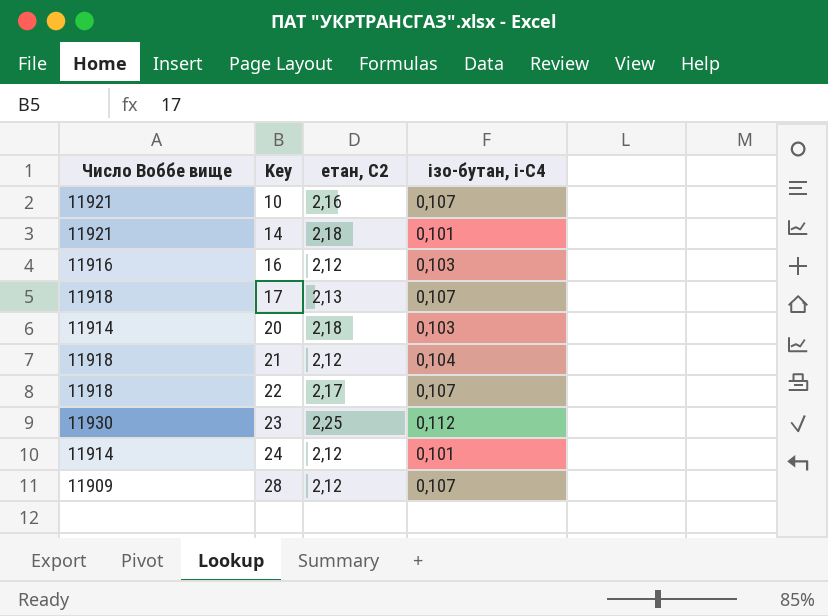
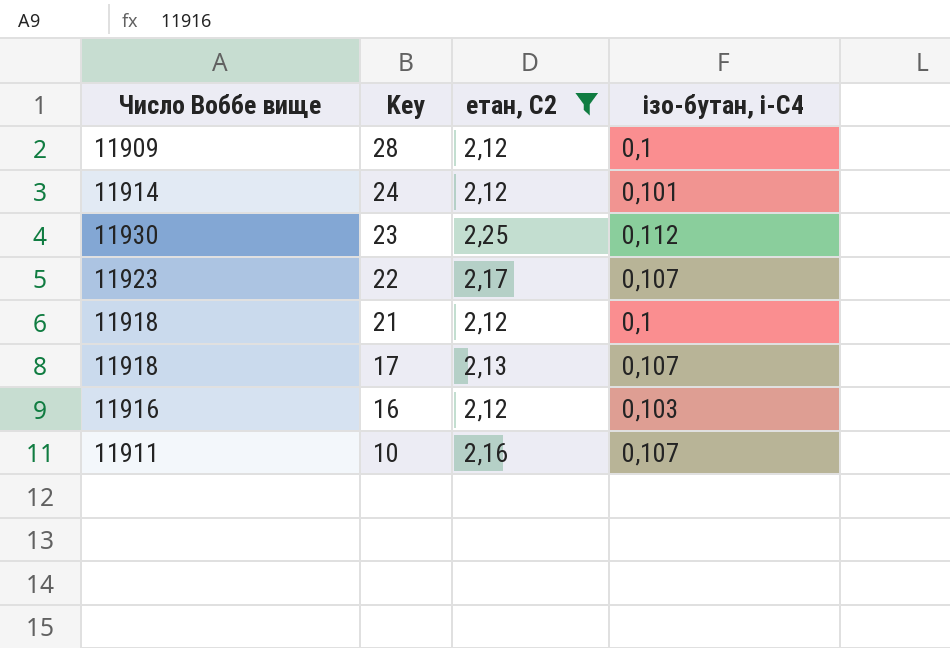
filter: none -> етан, С2 != 2,18
row order: Key ascending -> Key descending
28 | ізо-бутан, і-С4: 0,107 -> 0,1
22 | Число Воббе вище: 11918 -> 11923
21 | ізо-бутан, і-С4: 0,104 -> 0,1
10 | Число Воббе вище: 11921 -> 11911

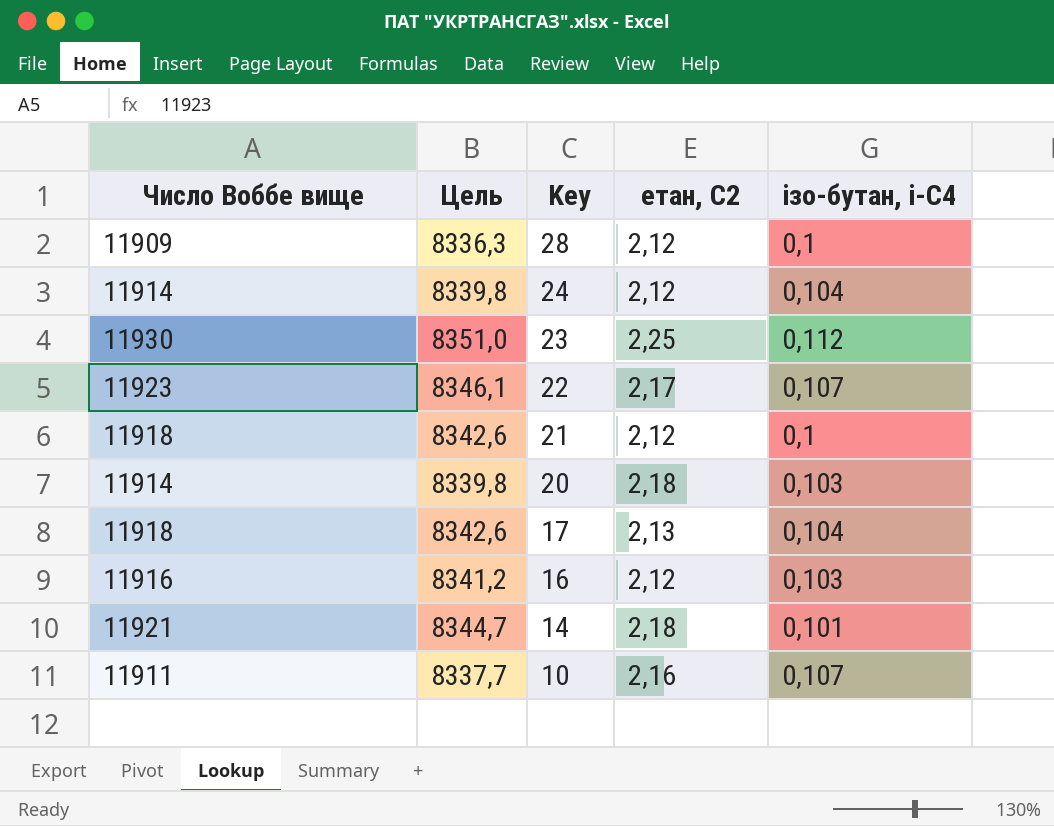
filter: етан, С2 != 2,18 -> none
column Цель | formula: none -> [Число Воббе вище] * 0,7
24 | ізо-бутан, і-С4: 0,101 -> 0,104
17 | ізо-бутан, і-С4: 0,107 -> 0,104

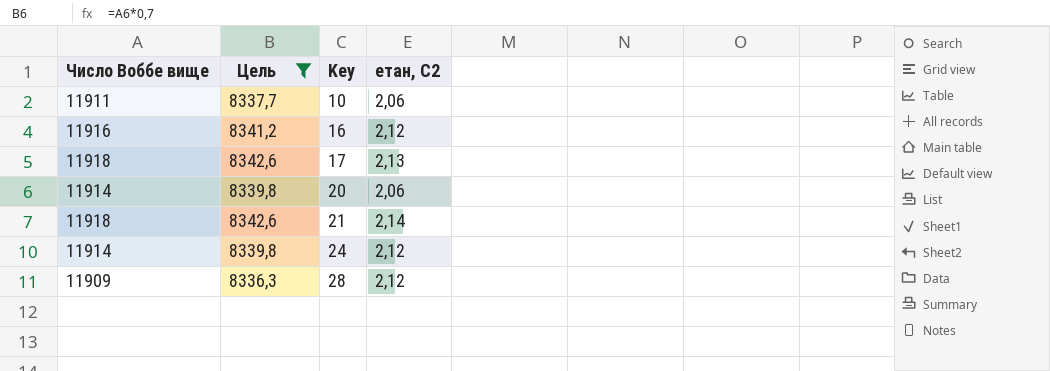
filter: none -> Цель <= 8342,6
row order: Key descending -> Key ascending
column ізо-бутан, і-С4 | position: 5 -> none
10 | етан, С2: 2,16 -> 2,06
20 | етан, С2: 2,18 -> 2,06
21 | етан, С2: 2,12 -> 2,14

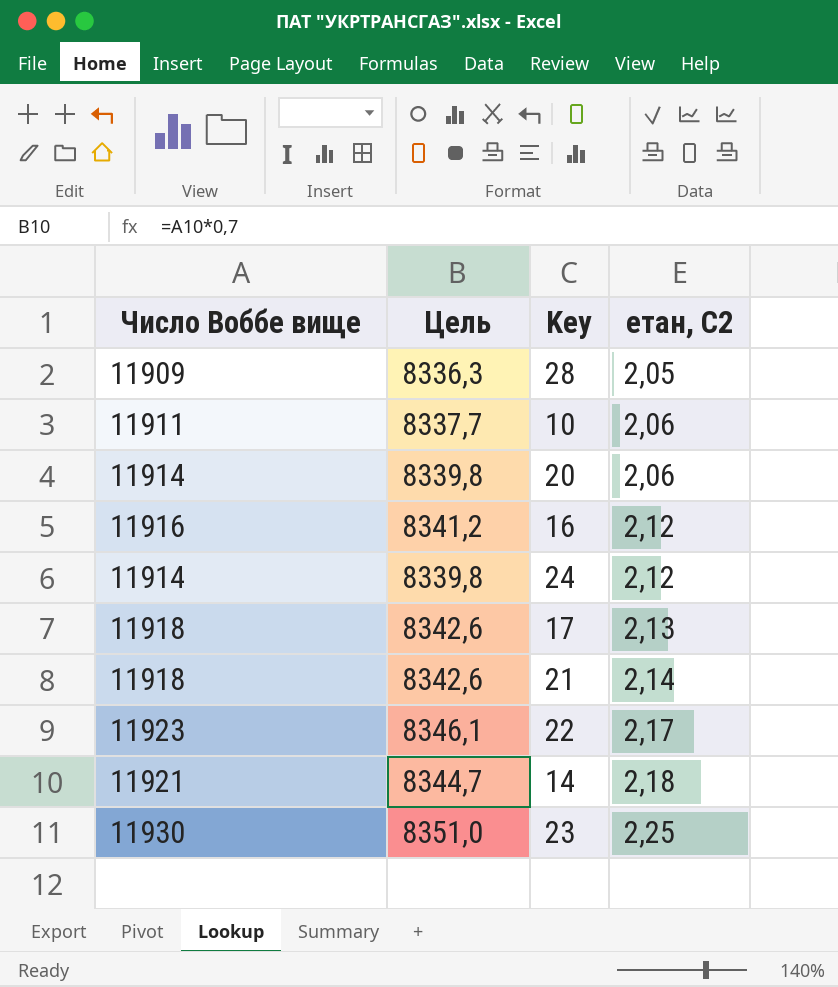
filter: Цель <= 8342,6 -> none
row order: Key ascending -> етан, С2 ascending
28 | етан, С2: 2,12 -> 2,05

